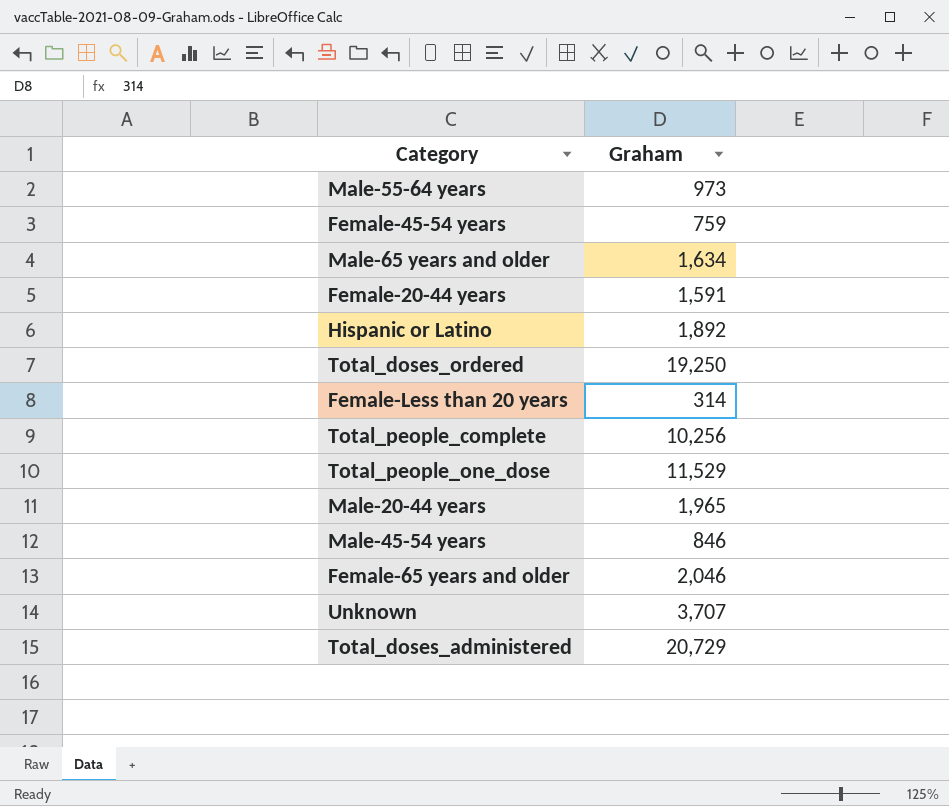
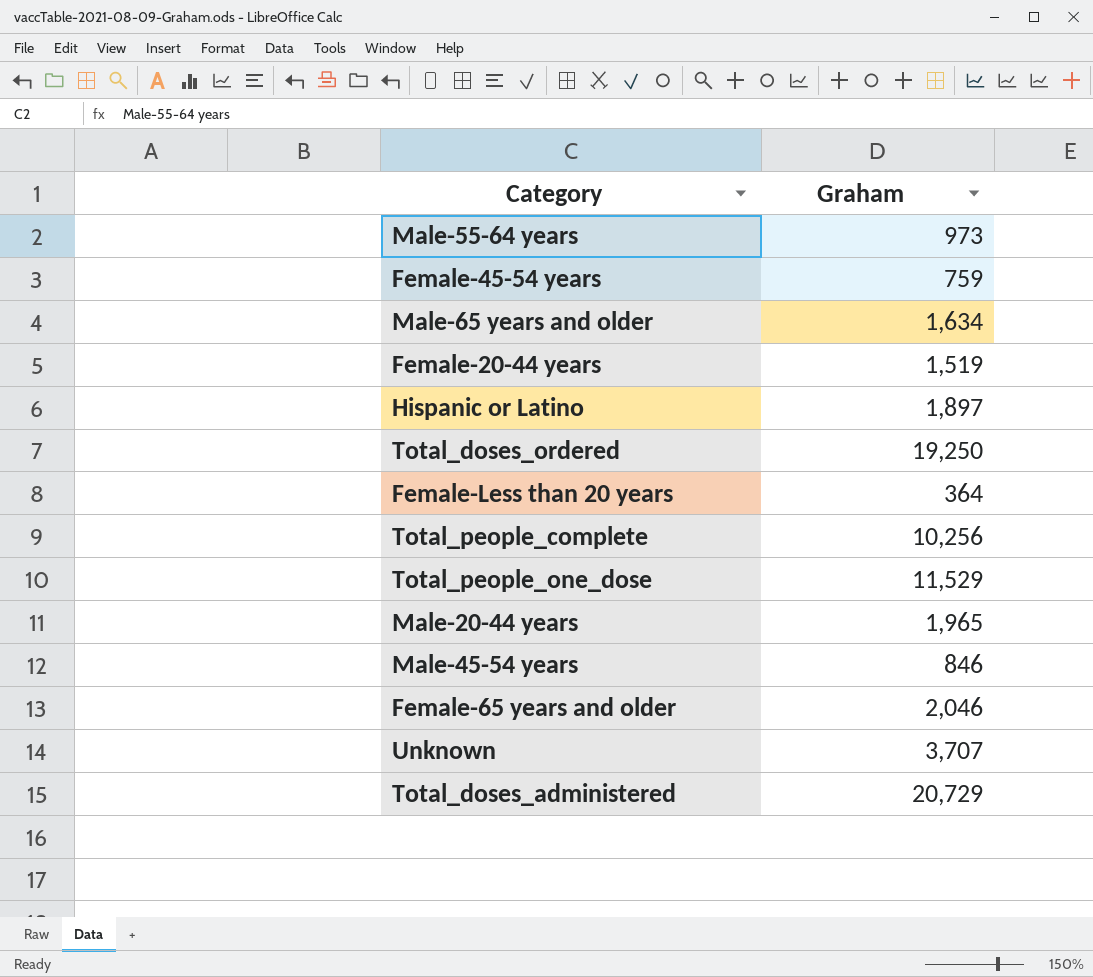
Female-20-44 years | Graham: 1,591 -> 1,519
Hispanic or Latino | Graham: 1,892 -> 1,897
Female-Less than 20 years | Graham: 314 -> 364

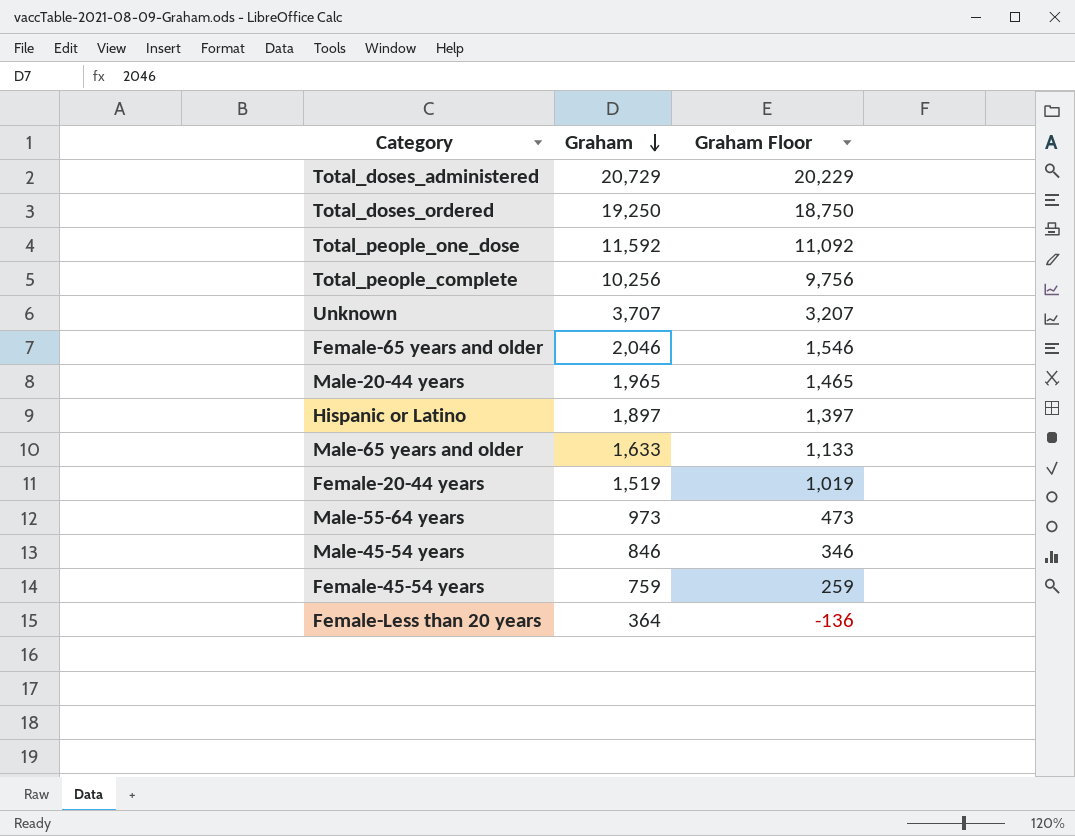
row order: none -> Graham descending
column Graham Floor | formula: none -> [Graham] - 500
Total_people_one_dose | Graham: 11,529 -> 11,592
Male-65 years and older | Graham: 1,634 -> 1,633

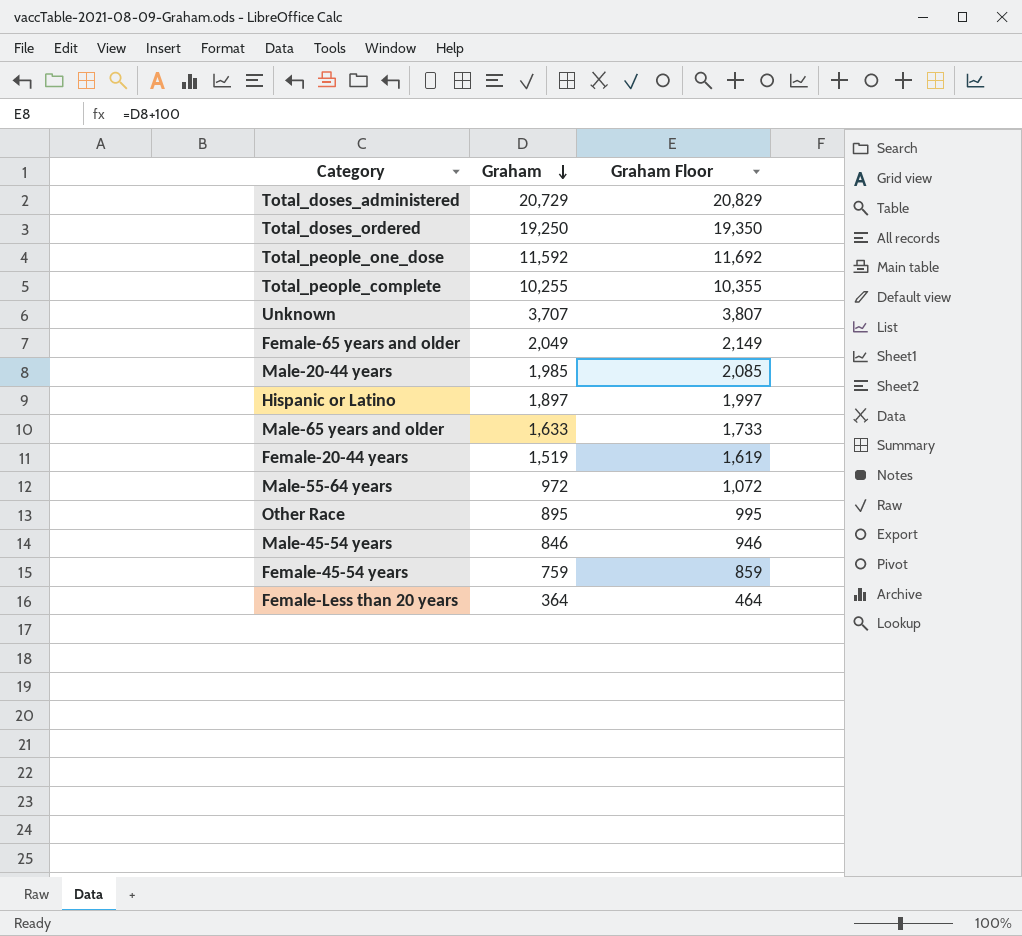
column Graham Floor | formula: [Graham] - 500 -> [Graham] + 100
Total_people_complete | Graham: 10,256 -> 10,255
Female-65 years and older | Graham: 2,046 -> 2,049
Male-20-44 years | Graham: 1,965 -> 1,985
Male-55-64 years | Graham: 973 -> 972
row Other Race: none -> 895 | 995

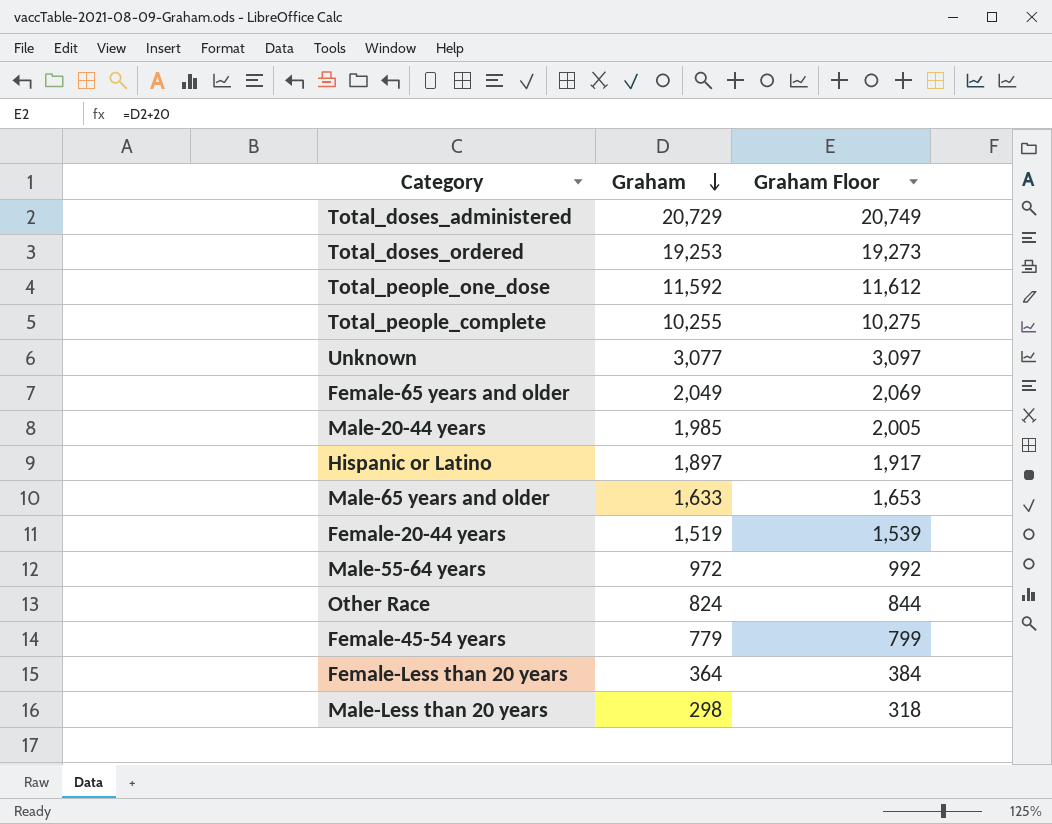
column Graham Floor | formula: [Graham] + 100 -> [Graham] + 20
row Male-45-54 years: 846 | 946 -> none
Total_doses_ordered | Graham: 19,250 -> 19,253
Unknown | Graham: 3,707 -> 3,077
Other Race | Graham: 895 -> 824
Female-45-54 years | Graham: 759 -> 779
row Male-Less than 20 years: none -> 298 | 318

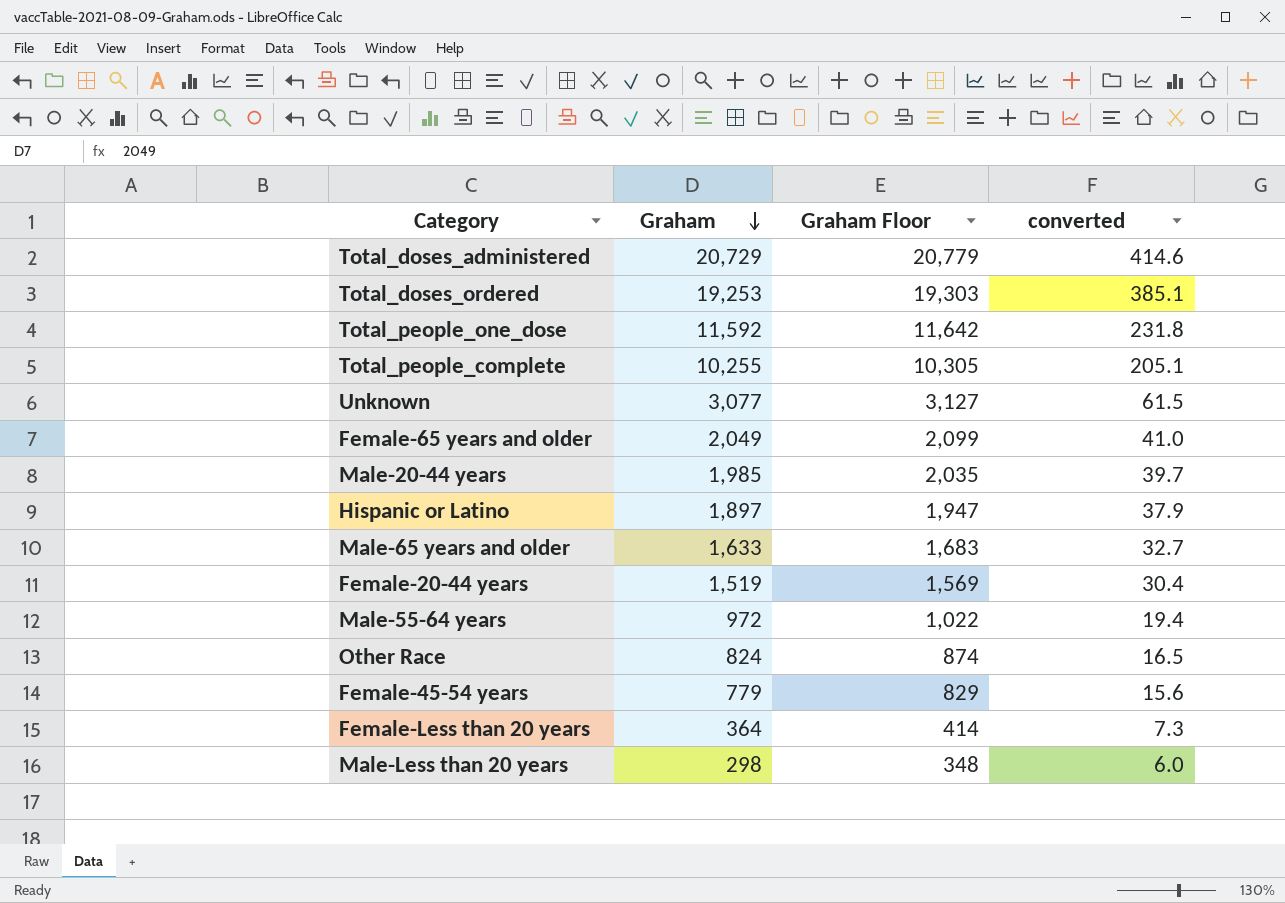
column Graham Floor | formula: [Graham] + 20 -> [Graham] + 50
column converted | formula: none -> [Graham] * 0.02

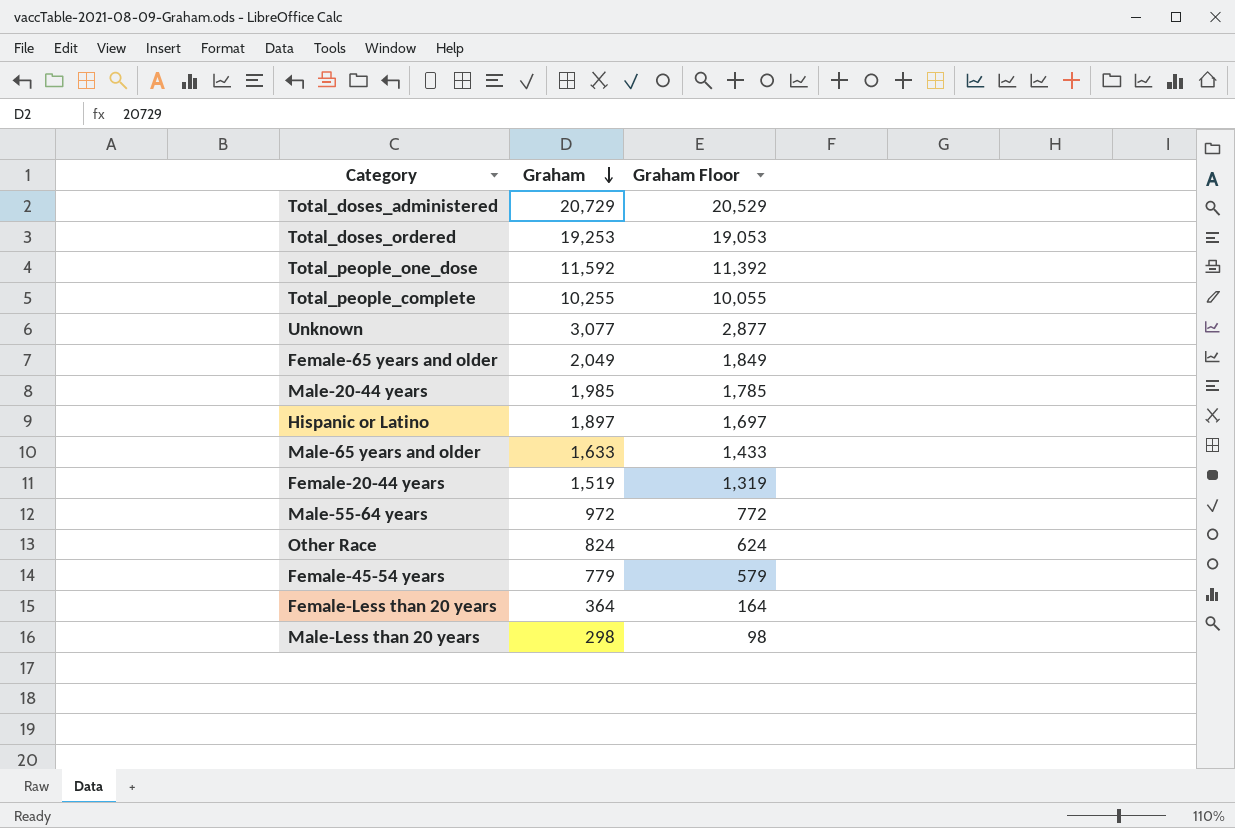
column converted | formula: [Graham] * 0.02 -> none
column Graham Floor | formula: [Graham] + 50 -> [Graham] - 200

